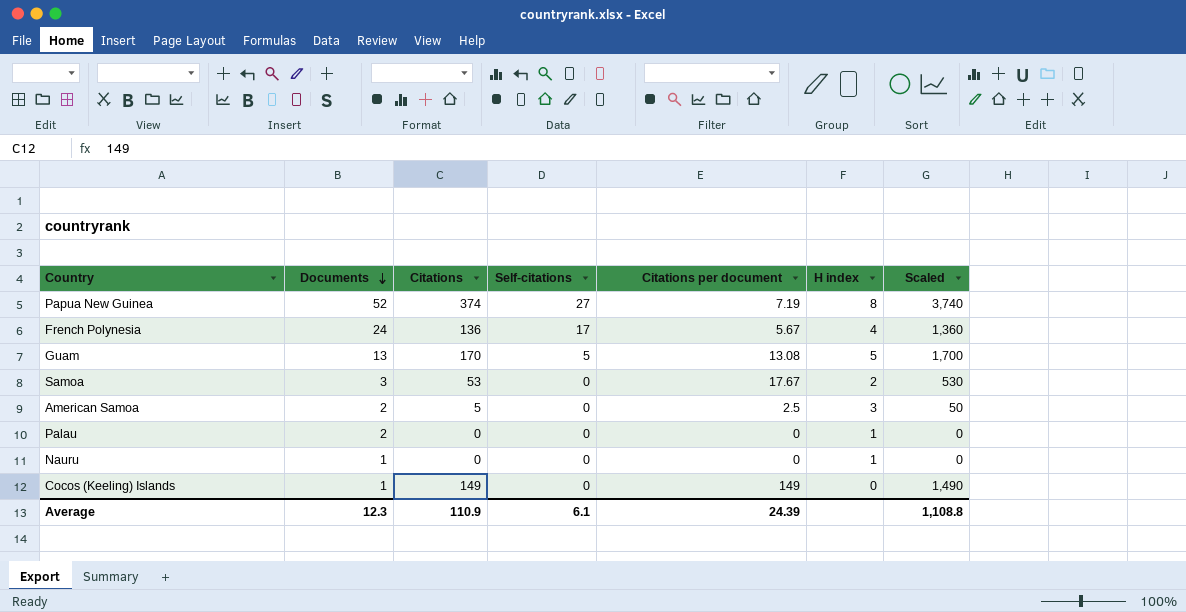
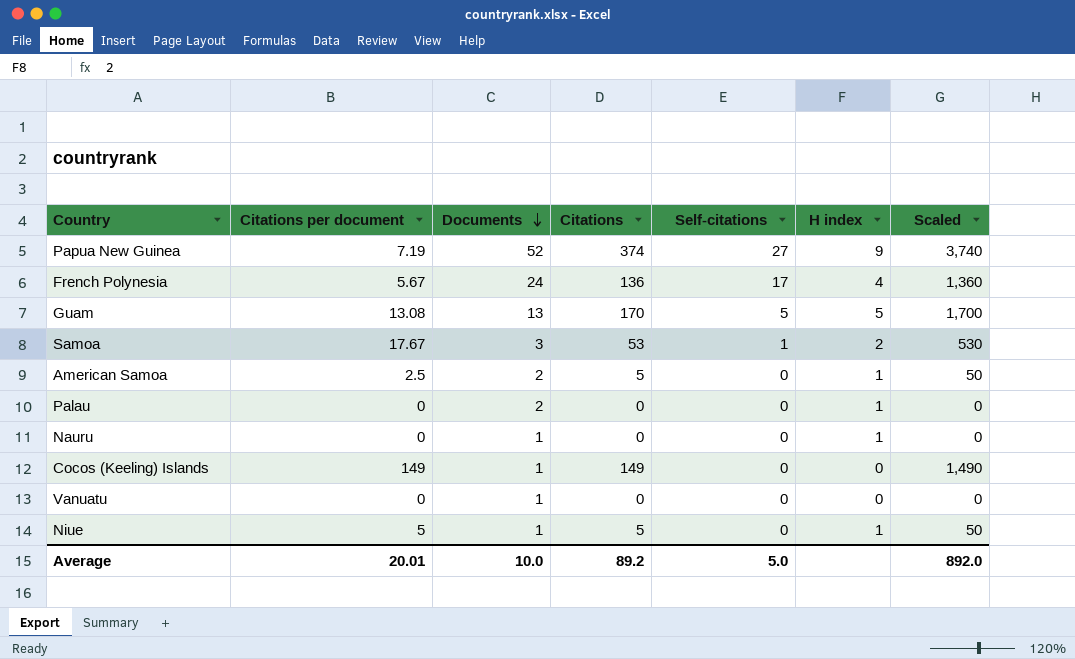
column Citations per document | position: 5 -> 2
Papua New Guinea | H index: 8 -> 9
Samoa | Self-citations: 0 -> 1
American Samoa | H index: 3 -> 1
row Vanuatu: none -> 0 | 1 | 0 | 0 | 0 | 0
row Niue: none -> 5 | 1 | 5 | 0 | 1 | 50
Average | Citations per document: 24.39 -> 20.01
Average | Documents: 12.3 -> 10.0
Average | Citations: 110.9 -> 89.2
Average | Self-citations: 6.1 -> 5.0
Average | Scaled: 1,108.8 -> 892.0

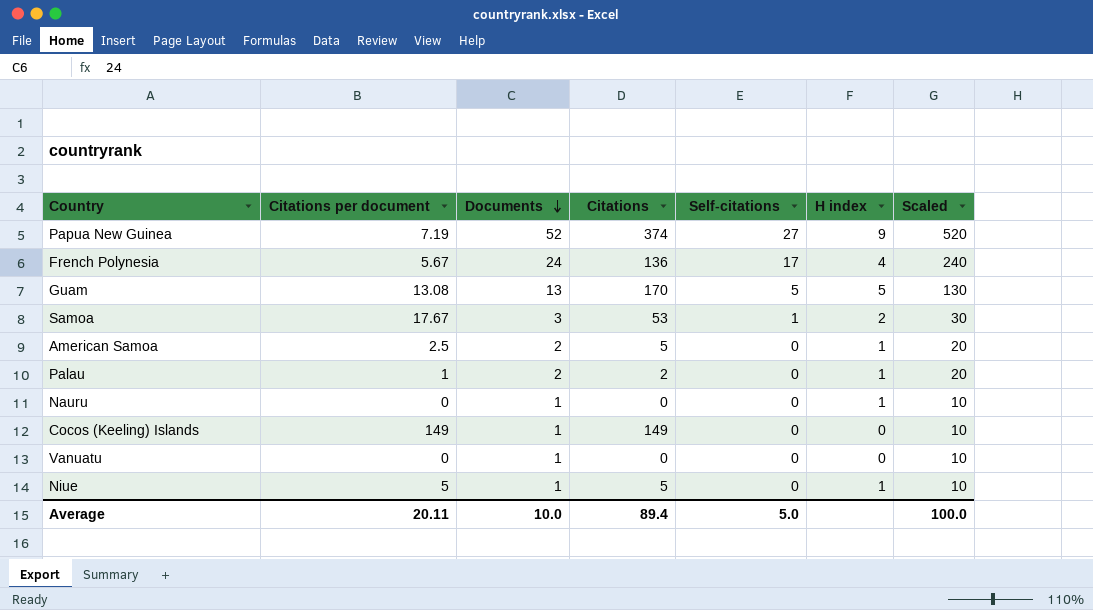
column Scaled | formula: [Citations] * 10 -> [Documents] * 10
Palau | Citations per document: 0 -> 1
Palau | Citations: 0 -> 2
Average | Citations per document: 20.01 -> 20.11
Average | Citations: 89.2 -> 89.4
Average | Scaled: 892.0 -> 100.0

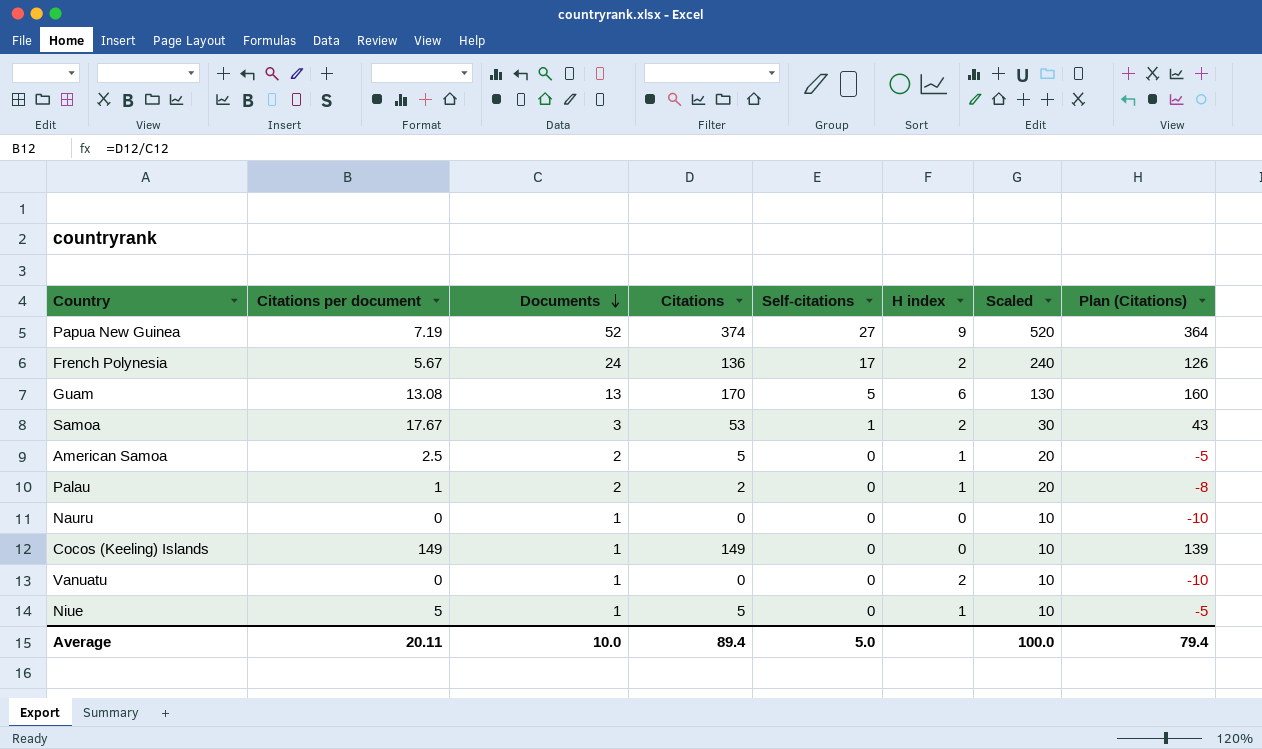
column Plan (Citations) | formula: none -> [Citations] - 10
French Polynesia | H index: 4 -> 2
Guam | H index: 5 -> 6
Nauru | H index: 1 -> 0
Vanuatu | H index: 0 -> 2

